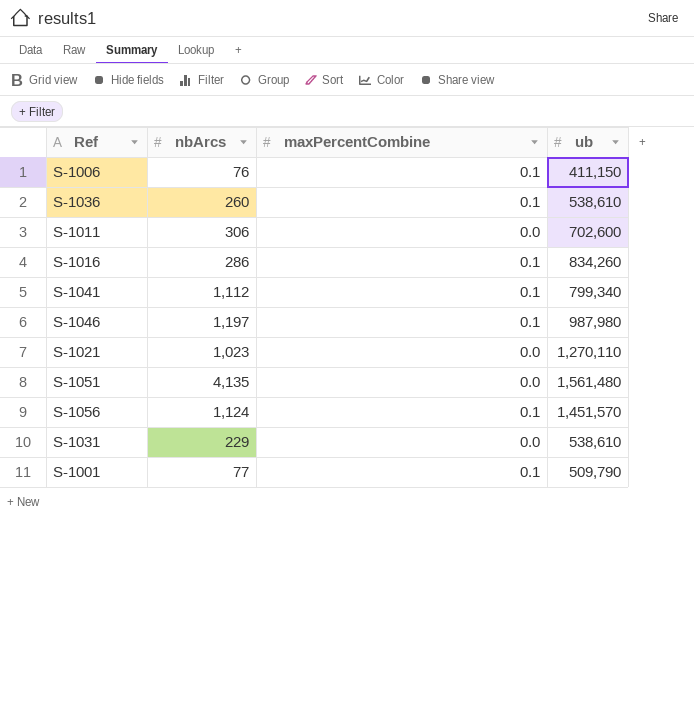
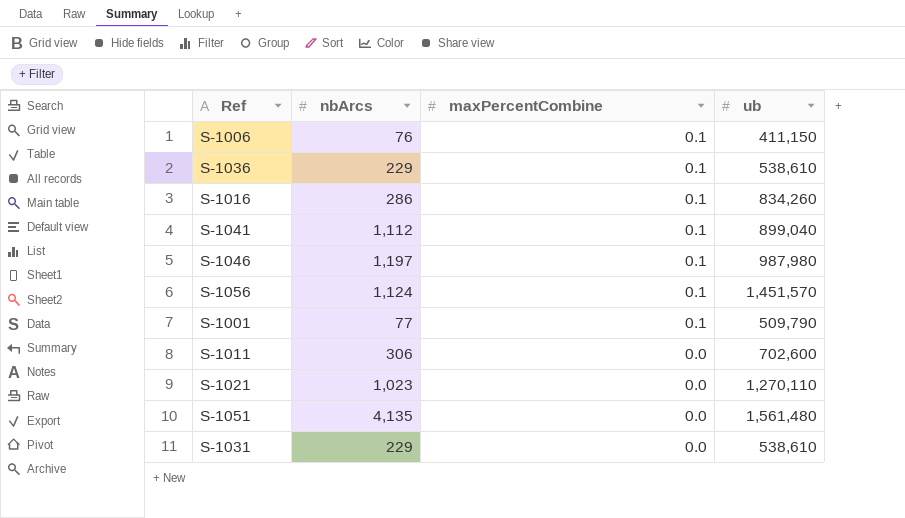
row order: none -> maxPercentCombine descending
S-1036 | nbArcs: 260 -> 229
S-1041 | ub: 799,340 -> 899,040

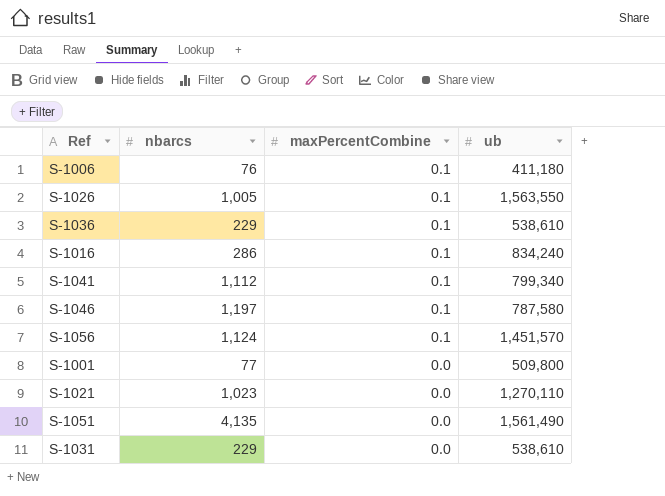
column name: nbArcs -> nbarcs
row S-1011: 306 | 0.0 | 702,600 -> none
S-1006 | ub: 411,150 -> 411,180
row S-1026: none -> 1,005 | 0.1 | 1,563,550
S-1016 | ub: 834,260 -> 834,240
S-1041 | ub: 899,040 -> 799,340
S-1046 | ub: 987,980 -> 787,580
S-1001 | maxPercentCombine: 0.1 -> 0.0
S-1001 | ub: 509,790 -> 509,800
S-1051 | ub: 1,561,480 -> 1,561,490

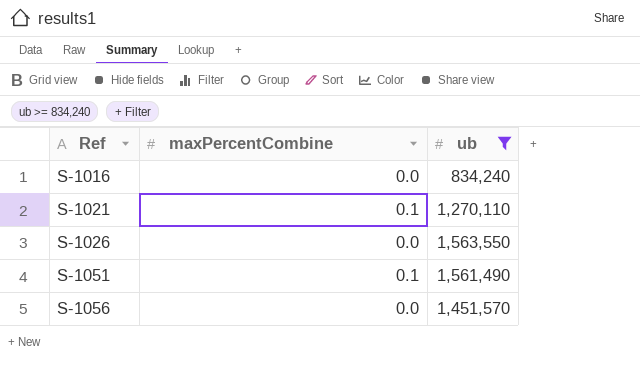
filter: none -> ub >= 834,240
row order: maxPercentCombine descending -> Ref ascending
column nbarcs | position: 2 -> none
S-1016 | maxPercentCombine: 0.1 -> 0.0
S-1021 | maxPercentCombine: 0.0 -> 0.1
S-1026 | maxPercentCombine: 0.1 -> 0.0
S-1051 | maxPercentCombine: 0.0 -> 0.1
S-1056 | maxPercentCombine: 0.1 -> 0.0

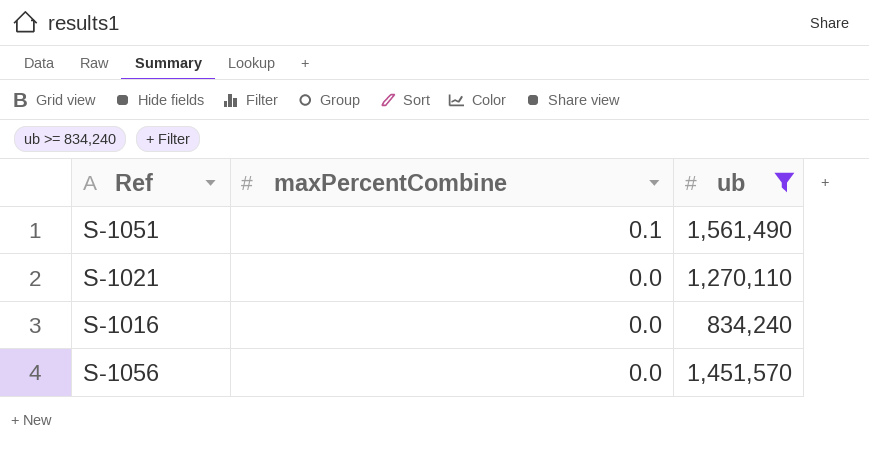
row order: Ref ascending -> maxPercentCombine descending
row S-1026: 0.0 | 1,563,550 -> none
S-1021 | maxPercentCombine: 0.1 -> 0.0

